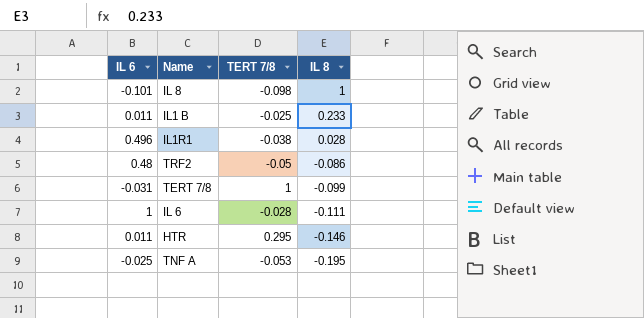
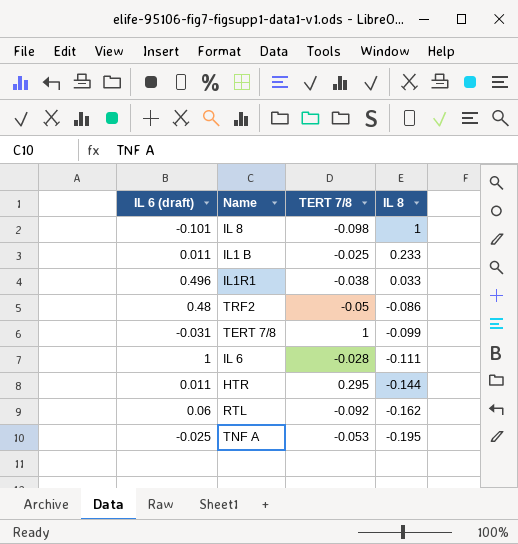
column name: IL 6 -> IL 6 (draft)
IL1R1 | IL 8: 0.028 -> 0.033
HTR | IL 8: -0.146 -> -0.144
row RTL: none -> 0.06 | -0.092 | -0.162

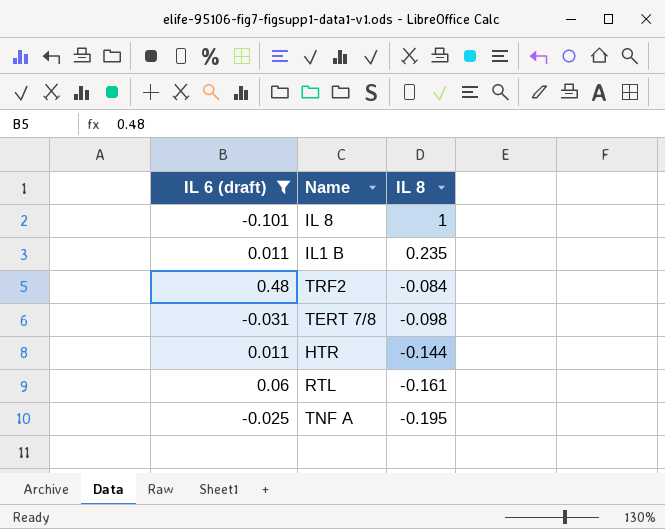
filter: none -> IL 6 (draft) <= 0.48
column TERT 7/8 | position: 3 -> none
IL1 B | IL 8: 0.233 -> 0.235
TRF2 | IL 8: -0.086 -> -0.084
TERT 7/8 | IL 8: -0.099 -> -0.098
RTL | IL 8: -0.162 -> -0.161

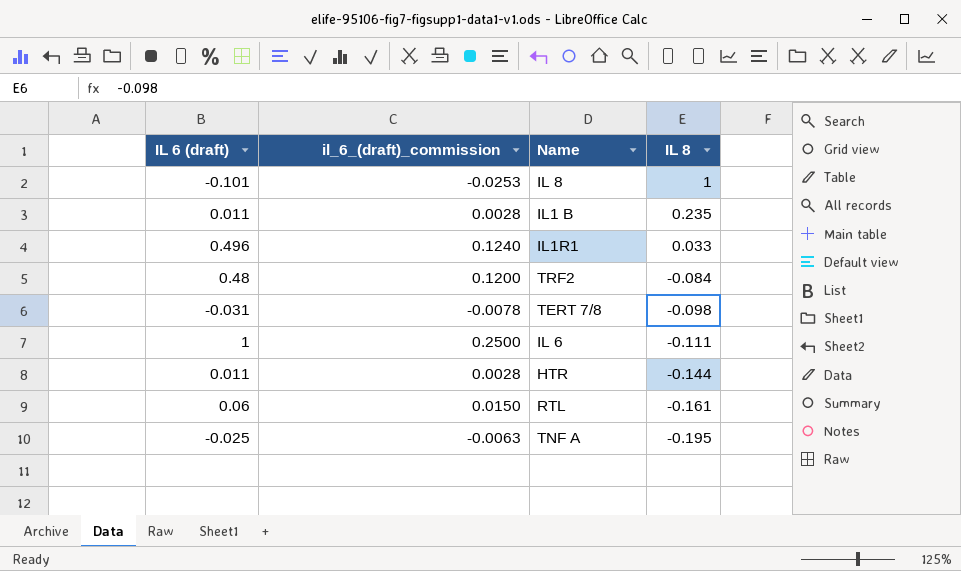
filter: IL 6 (draft) <= 0.48 -> none
column il_6_(draft)_commission | formula: none -> [IL 6 (draft)] * 0.25

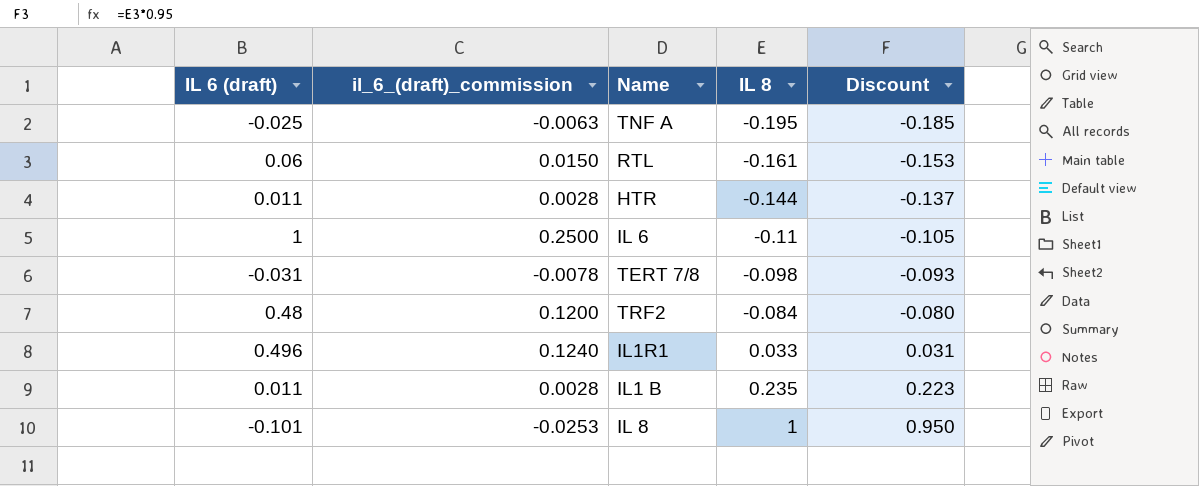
row order: IL 8 descending -> IL 8 ascending
column Discount | formula: none -> [IL 8] * 0.95
IL 6 | IL 8: -0.111 -> -0.11

